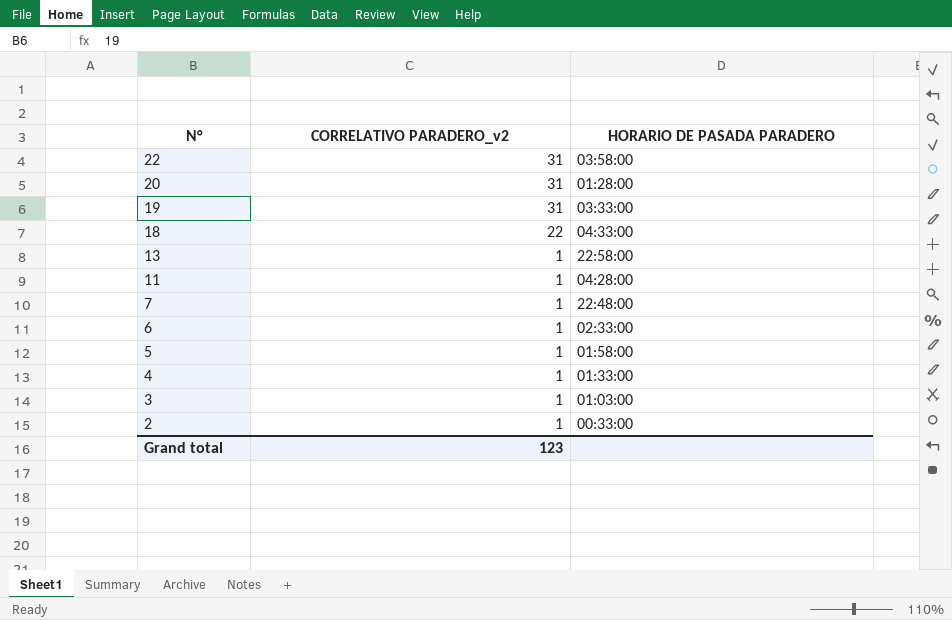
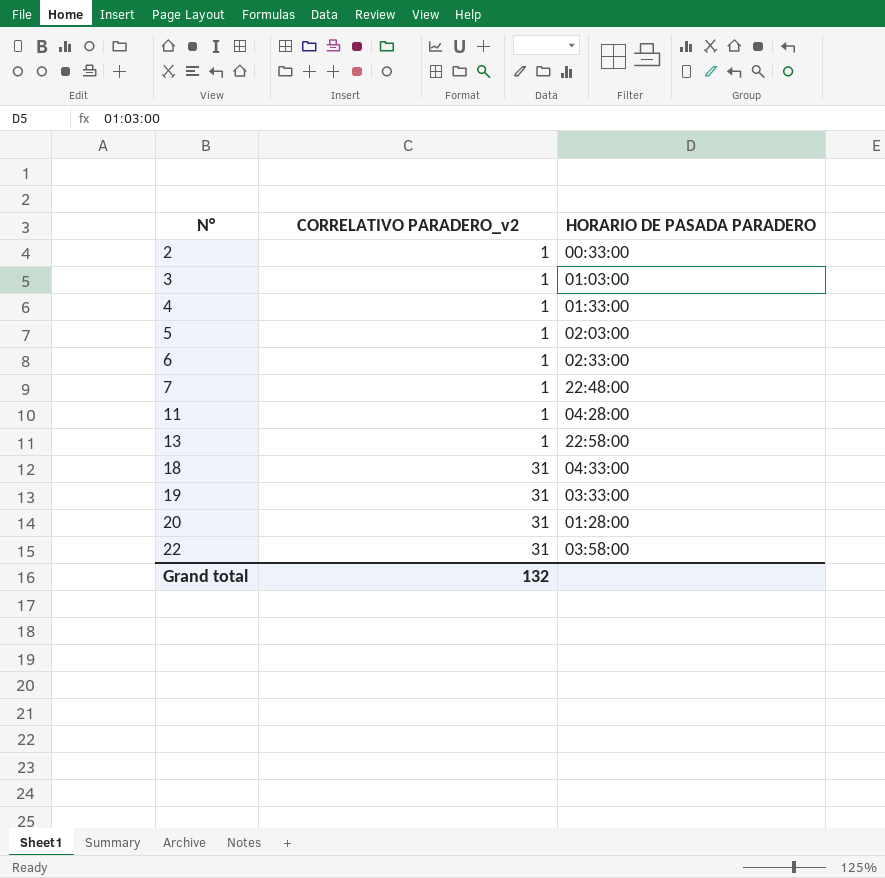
row order: N° descending -> N° ascending
5 | HORARIO DE PASADA PARADERO: 01:58:00 -> 02:03:00
18 | CORRELATIVO PARADERO_v2: 22 -> 31
Grand total | CORRELATIVO PARADERO_v2: 123 -> 132

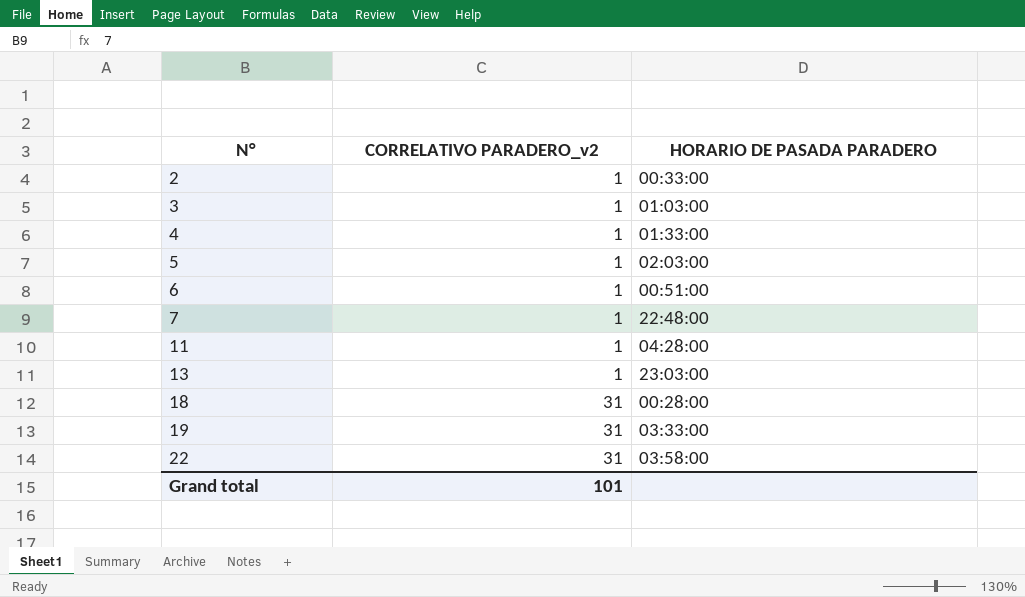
row 20: 31 | 01:28:00 -> none
6 | HORARIO DE PASADA PARADERO: 02:33:00 -> 00:51:00
13 | HORARIO DE PASADA PARADERO: 22:58:00 -> 23:03:00
18 | HORARIO DE PASADA PARADERO: 04:33:00 -> 00:28:00
Grand total | CORRELATIVO PARADERO_v2: 132 -> 101

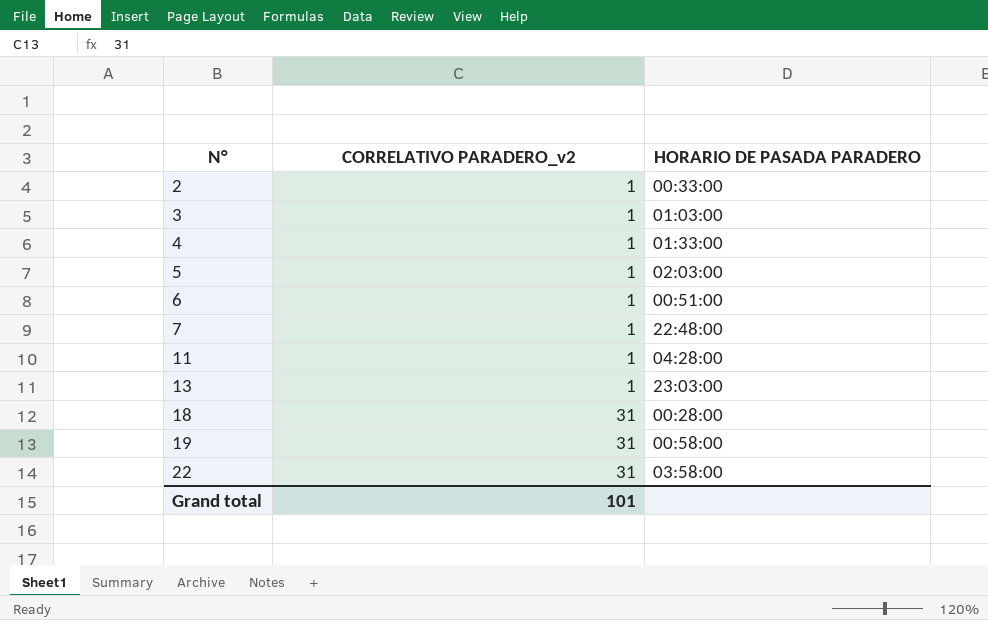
19 | HORARIO DE PASADA PARADERO: 03:33:00 -> 00:58:00

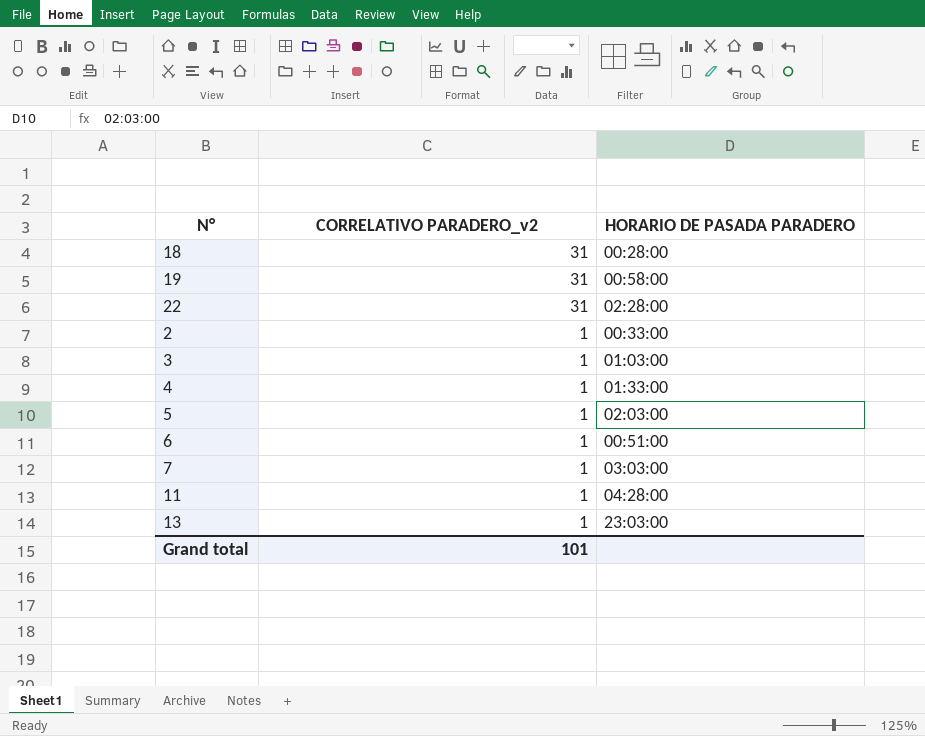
row order: N° ascending -> CORRELATIVO PARADERO_v2 descending
22 | HORARIO DE PASADA PARADERO: 03:58:00 -> 02:28:00
7 | HORARIO DE PASADA PARADERO: 22:48:00 -> 03:03:00

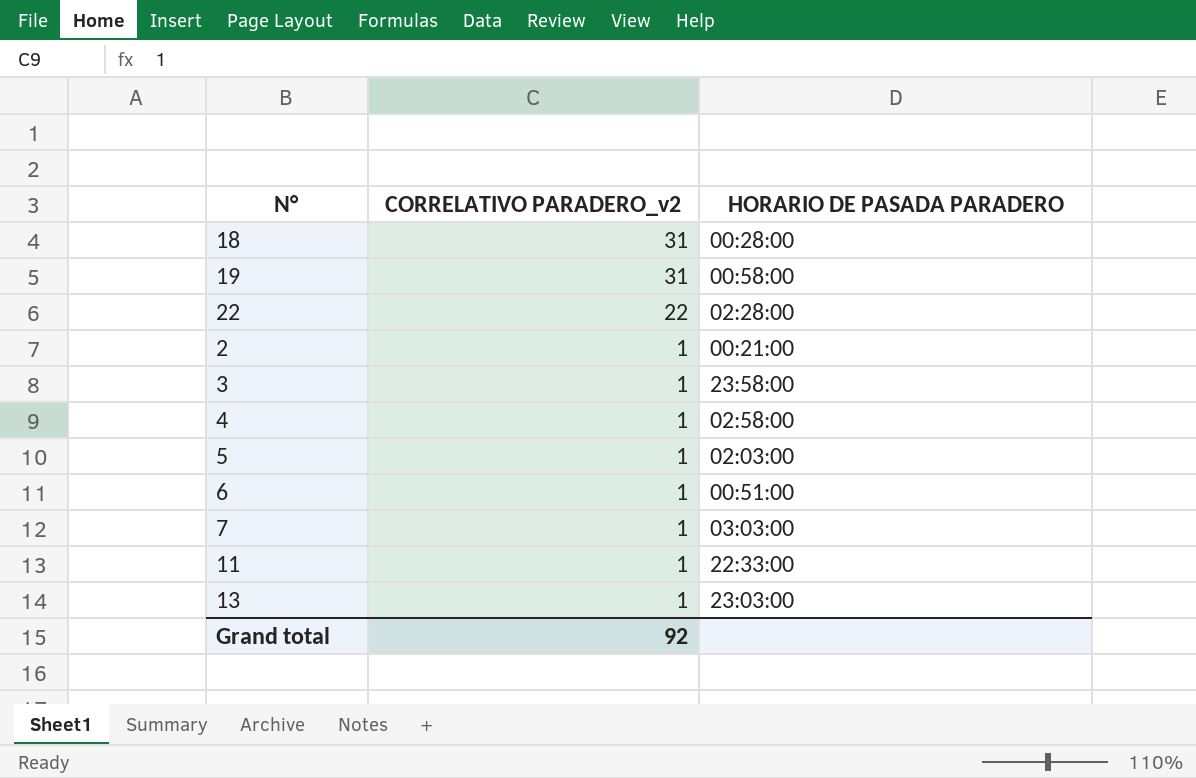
22 | CORRELATIVO PARADERO_v2: 31 -> 22
2 | HORARIO DE PASADA PARADERO: 00:33:00 -> 00:21:00
3 | HORARIO DE PASADA PARADERO: 01:03:00 -> 23:58:00
4 | HORARIO DE PASADA PARADERO: 01:33:00 -> 02:58:00
11 | HORARIO DE PASADA PARADERO: 04:28:00 -> 22:33:00
Grand total | CORRELATIVO PARADERO_v2: 101 -> 92

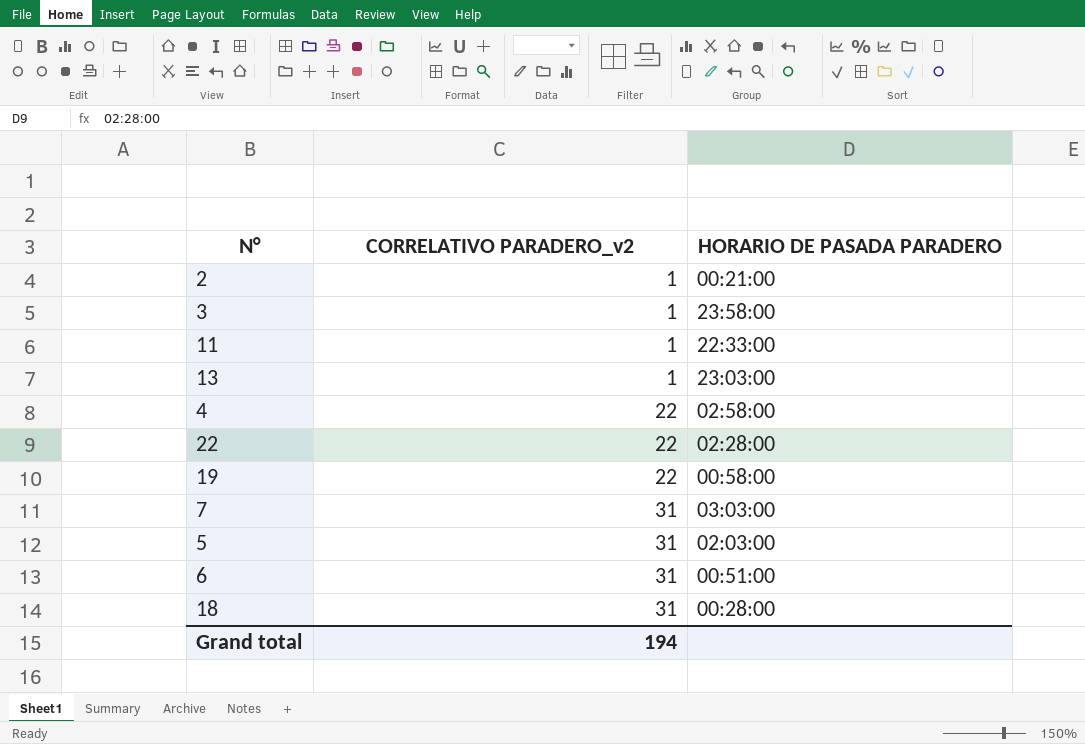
row order: CORRELATIVO PARADERO_v2 descending -> CORRELATIVO PARADERO_v2 ascending
4 | CORRELATIVO PARADERO_v2: 1 -> 22
19 | CORRELATIVO PARADERO_v2: 31 -> 22
7 | CORRELATIVO PARADERO_v2: 1 -> 31
5 | CORRELATIVO PARADERO_v2: 1 -> 31
6 | CORRELATIVO PARADERO_v2: 1 -> 31
Grand total | CORRELATIVO PARADERO_v2: 92 -> 194

